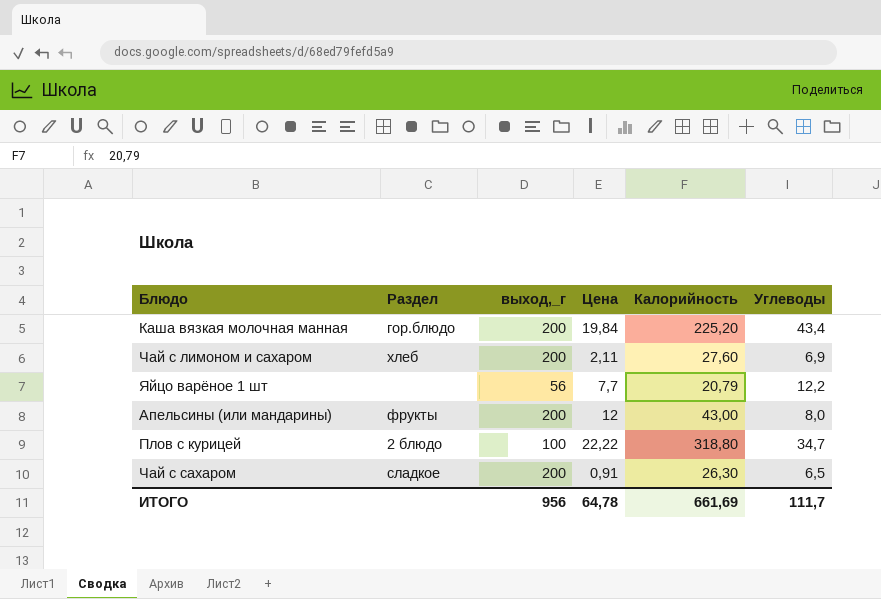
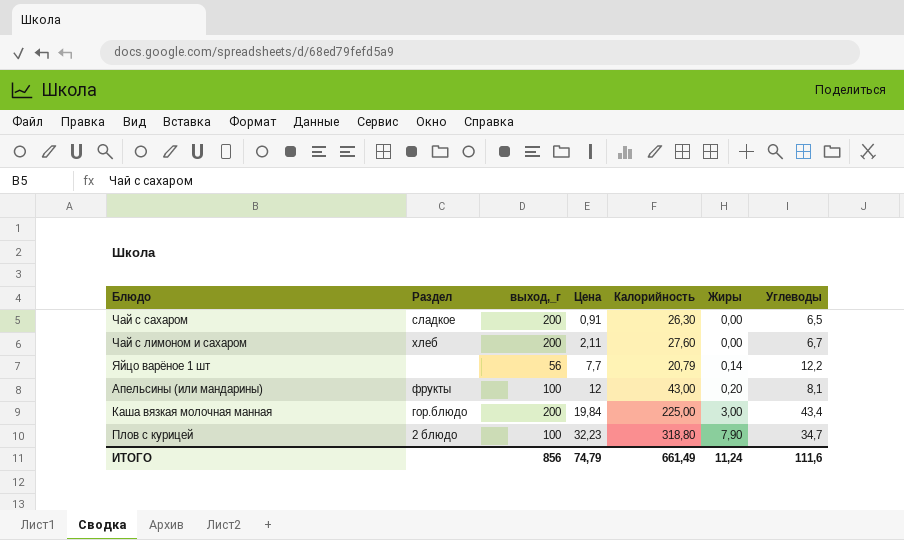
row order: none -> Цена ascending
column Жиры | position: none -> 6
Чай с лимоном и сахаром | Углеводы: 6,9 -> 6,7
Апельсины (или мандарины) | выход,_г: 200 -> 100
Апельсины (или мандарины) | Углеводы: 8,0 -> 8,1
Каша вязкая молочная манная | Калорийность: 225,20 -> 225,00
Плов с курицей | Цена: 22,22 -> 32,23
ИТОГО | выход,_г: 956 -> 856
ИТОГО | Цена: 64,78 -> 74,79
ИТОГО | Калорийность: 661,69 -> 661,49
ИТОГО | Углеводы: 111,7 -> 111,6

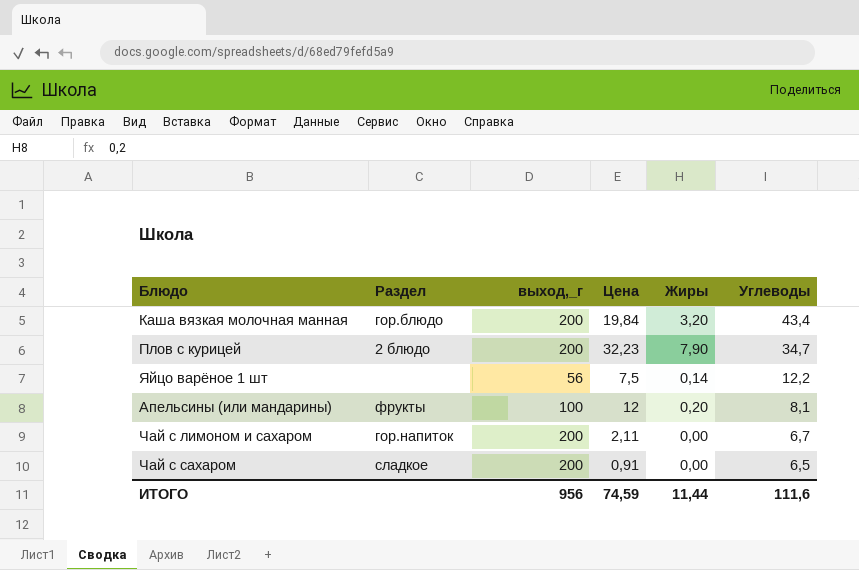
row order: Цена ascending -> Углеводы descending
column Калорийность | position: 5 -> none
Каша вязкая молочная манная | Жиры: 3,00 -> 3,20
Плов с курицей | выход,_г: 100 -> 200
Яйцо варёное 1 шт | Цена: 7,7 -> 7,5
Чай с лимоном и сахаром | Раздел: хлеб -> гор.напиток
ИТОГО | выход,_г: 856 -> 956
ИТОГО | Цена: 74,79 -> 74,59
ИТОГО | Жиры: 11,24 -> 11,44

